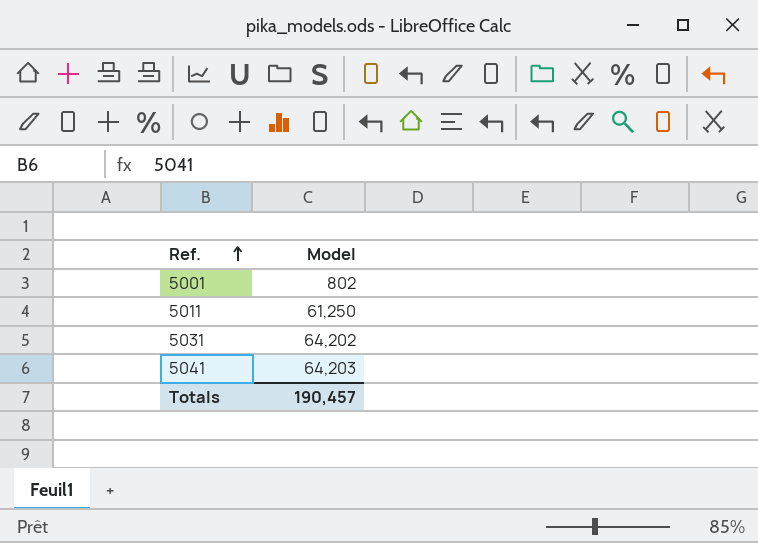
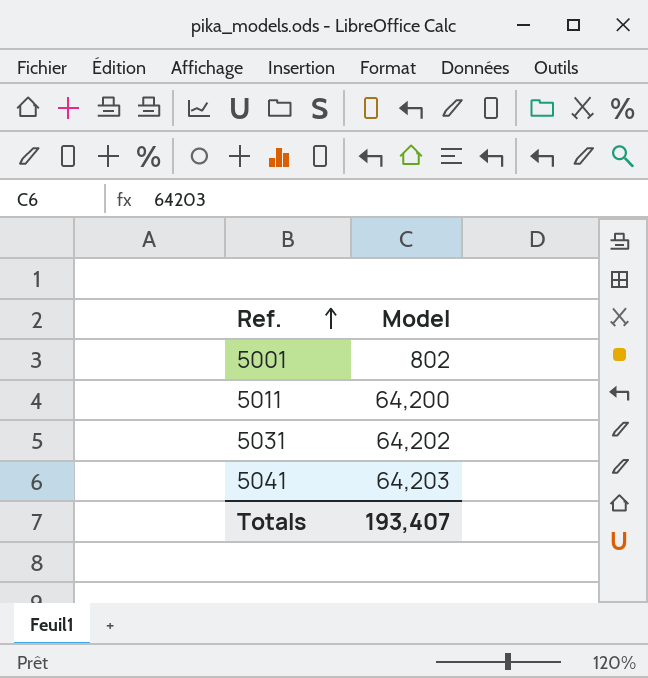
5011 | Model: 61,250 -> 64,200
Totals | Model: 190,457 -> 193,407

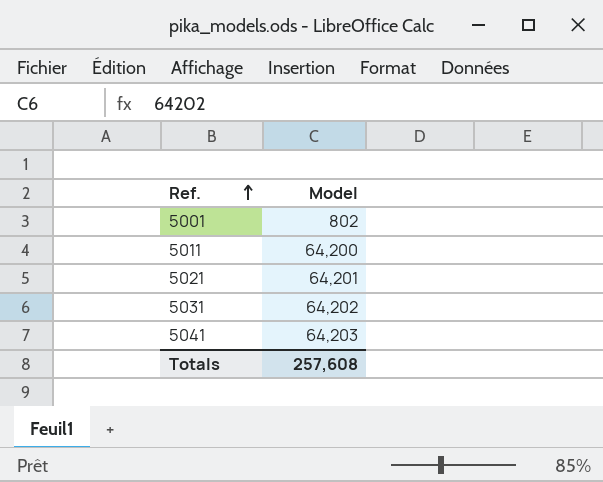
row 5021: none -> 64,201
Totals | Model: 193,407 -> 257,608

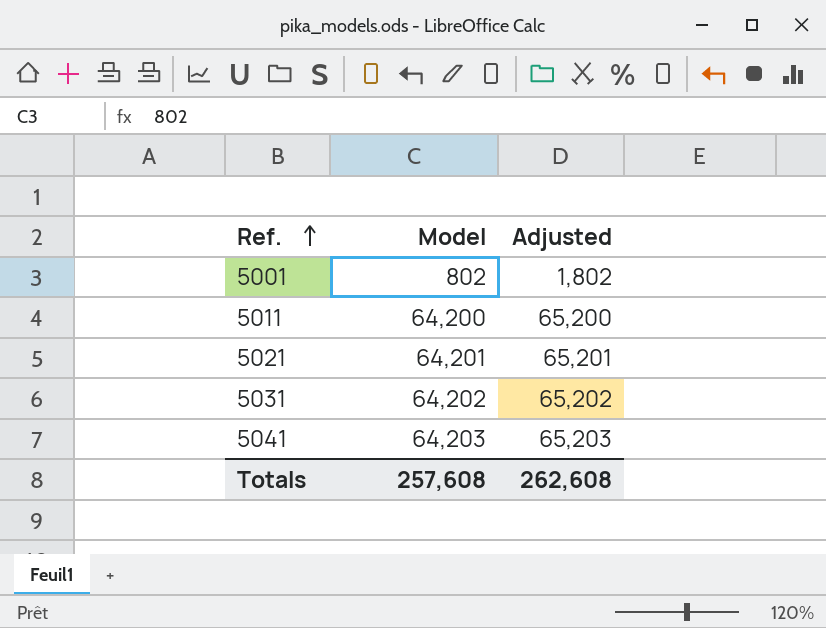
column Adjusted | formula: none -> [Model] + 1000

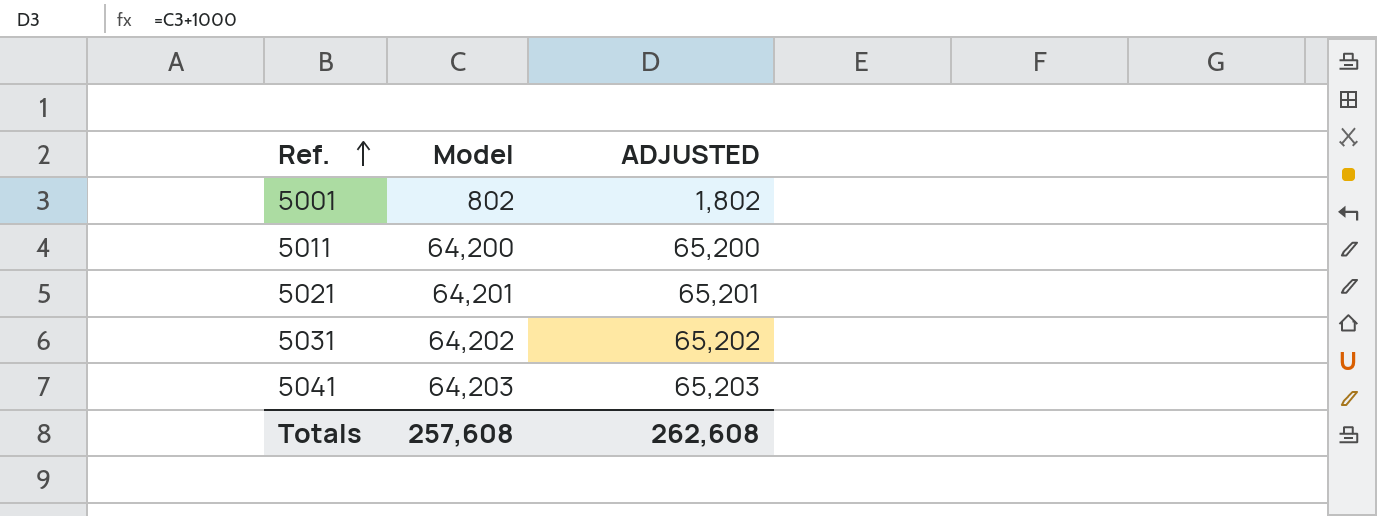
column name: Adjusted -> ADJUSTED

